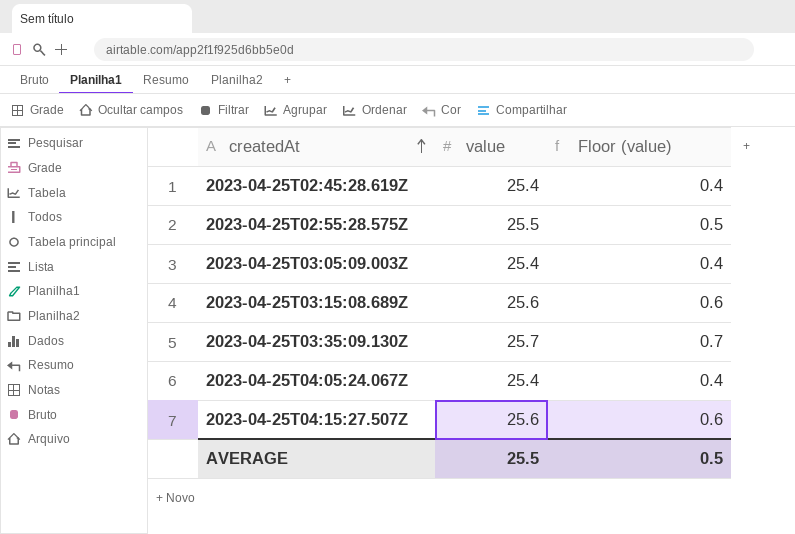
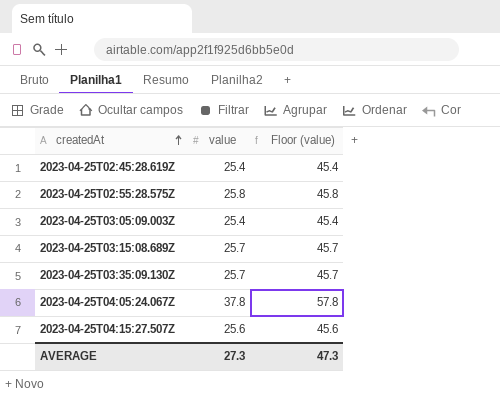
column Floor (value) | formula: [value] - 25 -> [value] + 20
2023-04-25T02:55:28.575Z | value: 25.5 -> 25.8
2023-04-25T03:15:08.689Z | value: 25.6 -> 25.7
2023-04-25T04:05:24.067Z | value: 25.4 -> 37.8
AVERAGE | value: 25.5 -> 27.3
AVERAGE | Floor (value): 0.5 -> 47.3

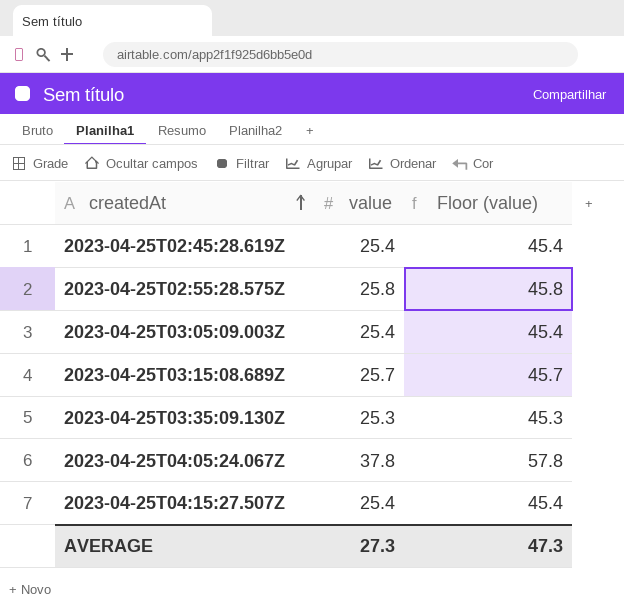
2023-04-25T03:35:09.130Z | value: 25.7 -> 25.3
2023-04-25T03:35:09.130Z | Floor (value): 45.7 -> 45.3
2023-04-25T04:15:27.507Z | value: 25.6 -> 25.4
2023-04-25T04:15:27.507Z | Floor (value): 45.6 -> 45.4

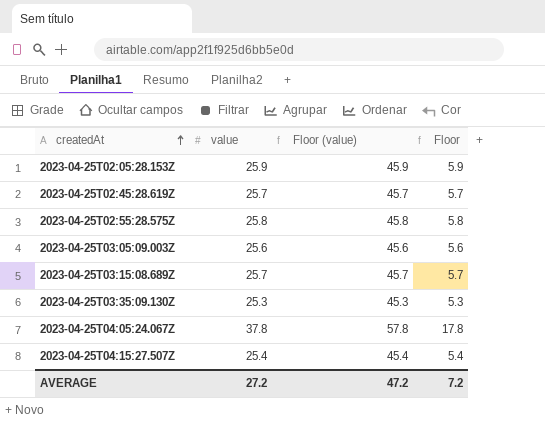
column Floor | formula: none -> [value] - 20
row 2023-04-25T02:05:28.153Z: none -> 25.9 | 45.9 | 5.9
2023-04-25T02:45:28.619Z | value: 25.4 -> 25.7
2023-04-25T02:45:28.619Z | Floor (value): 45.4 -> 45.7
2023-04-25T03:05:09.003Z | value: 25.4 -> 25.6
2023-04-25T03:05:09.003Z | Floor (value): 45.4 -> 45.6
AVERAGE | value: 27.3 -> 27.2
AVERAGE | Floor (value): 47.3 -> 47.2

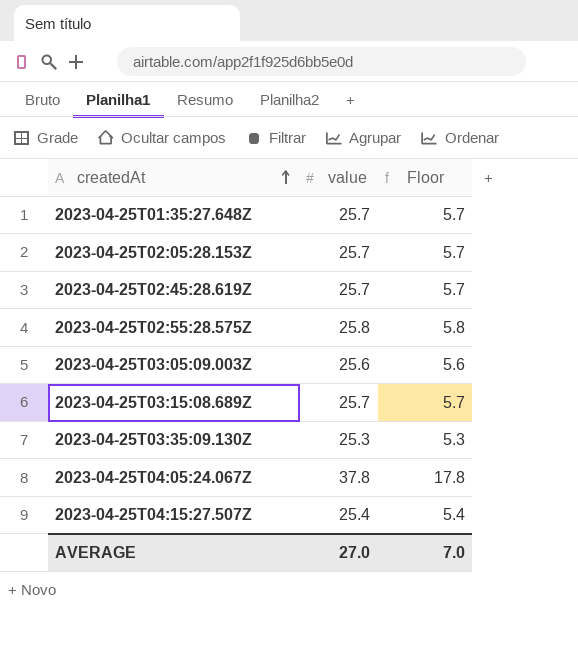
column Floor (value) | formula: [value] + 20 -> none
row 2023-04-25T01:35:27.648Z: none -> 25.7 | 5.7
2023-04-25T02:05:28.153Z | value: 25.9 -> 25.7
2023-04-25T02:05:28.153Z | Floor: 5.9 -> 5.7
AVERAGE | value: 27.2 -> 27.0
AVERAGE | Floor: 7.2 -> 7.0

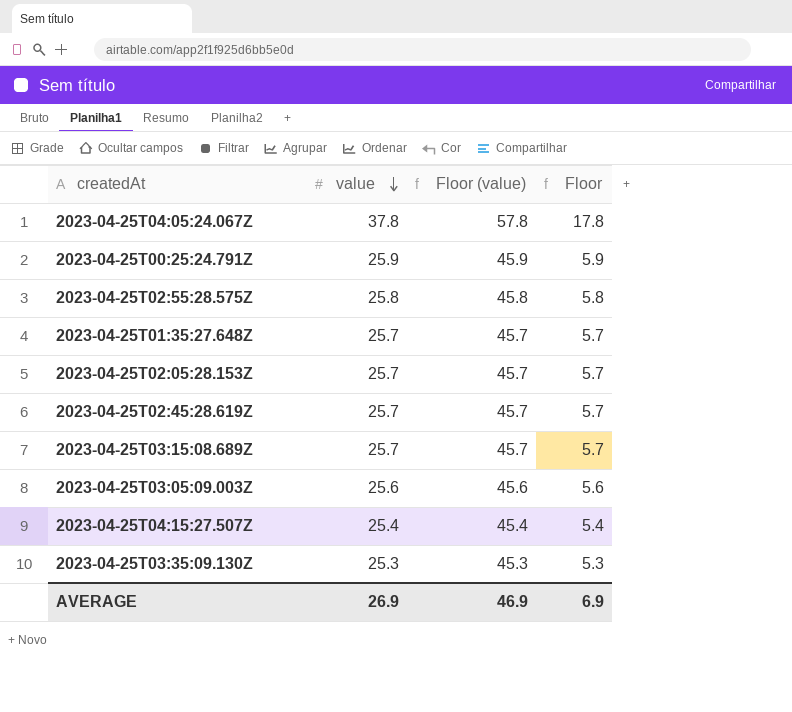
row order: createdAt ascending -> value descending
column Floor (value) | formula: none -> [value] + 20
row 2023-04-25T00:25:24.791Z: none -> 25.9 | 45.9 | 5.9
AVERAGE | value: 27.0 -> 26.9
AVERAGE | Floor: 7.0 -> 6.9

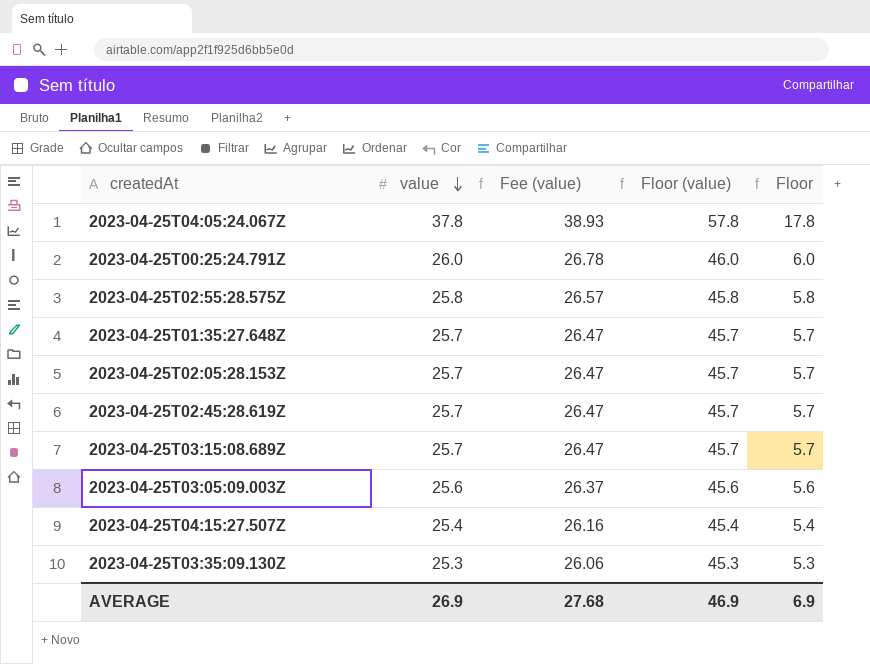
column Fee (value) | formula: none -> [value] * 1.03
2023-04-25T00:25:24.791Z | value: 25.9 -> 26.0
2023-04-25T00:25:24.791Z | Floor (value): 45.9 -> 46.0
2023-04-25T00:25:24.791Z | Floor: 5.9 -> 6.0

